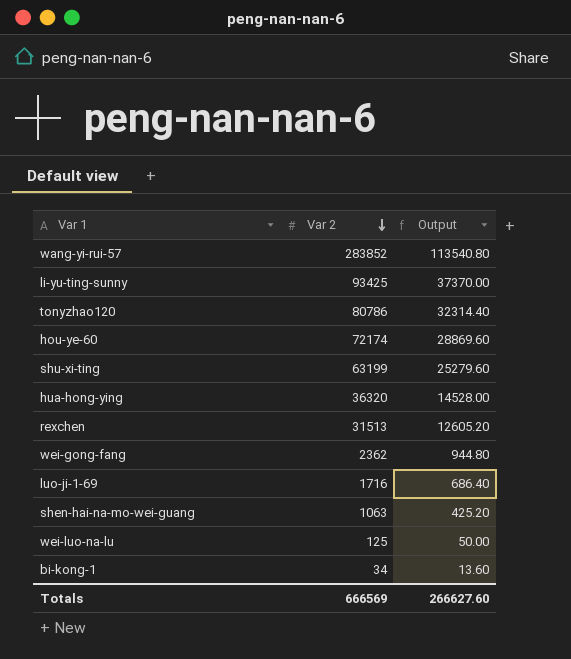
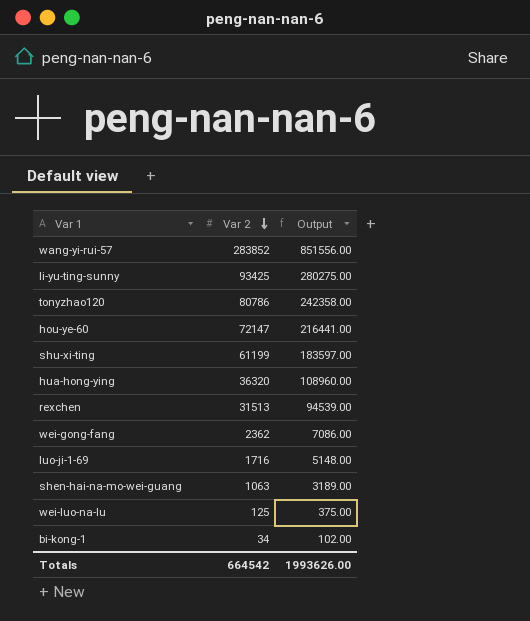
column Output | formula: [Var 2] * 0.4 -> [Var 2] * 3
hou-ye-60 | Var 2: 72174 -> 72147
shu-xi-ting | Var 2: 63199 -> 61199
Totals | Var 2: 666569 -> 664542
Totals | Output: 266627.60 -> 1993626.00

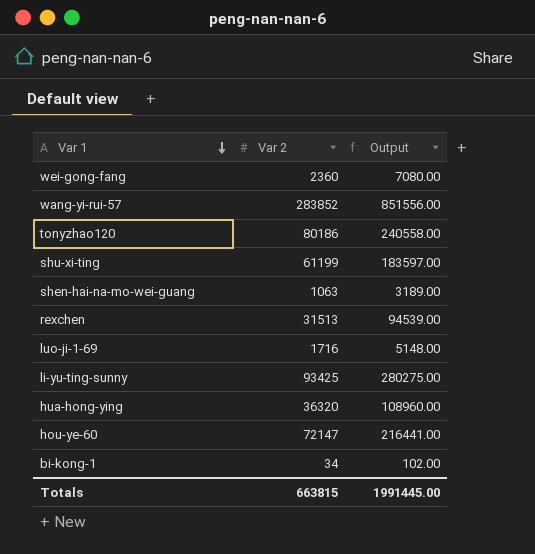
row order: Var 2 descending -> Var 1 descending
row wei-luo-na-lu: 125 | 375.00 -> none
wei-gong-fang | Var 2: 2362 -> 2360
wei-gong-fang | Output: 7086.00 -> 7080.00
tonyzhao120 | Var 2: 80786 -> 80186
tonyzhao120 | Output: 242358.00 -> 240558.00
Totals | Var 2: 664542 -> 663815
Totals | Output: 1993626.00 -> 1991445.00

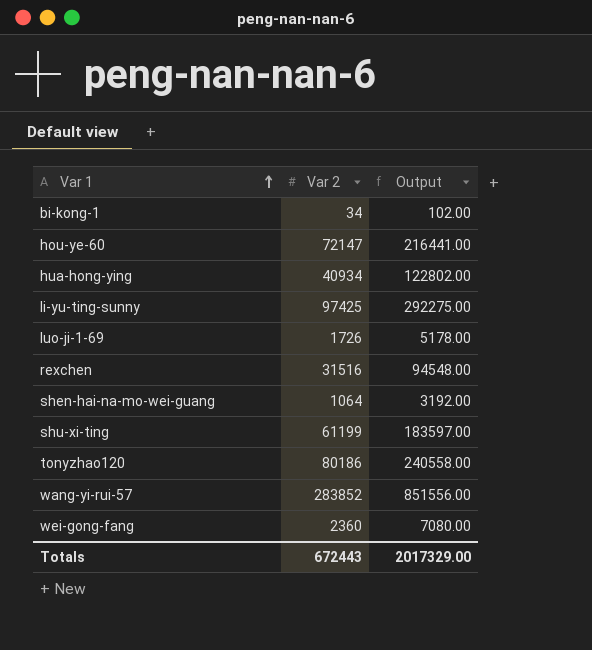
row order: Var 1 descending -> Var 1 ascending
hua-hong-ying | Var 2: 36320 -> 40934
hua-hong-ying | Output: 108960.00 -> 122802.00
li-yu-ting-sunny | Var 2: 93425 -> 97425
li-yu-ting-sunny | Output: 280275.00 -> 292275.00
luo-ji-1-69 | Var 2: 1716 -> 1726
luo-ji-1-69 | Output: 5148.00 -> 5178.00
rexchen | Var 2: 31513 -> 31516
rexchen | Output: 94539.00 -> 94548.00
shen-hai-na-mo-wei-guang | Var 2: 1063 -> 1064
shen-hai-na-mo-wei-guang | Output: 3189.00 -> 3192.00
Totals | Var 2: 663815 -> 672443
Totals | Output: 1991445.00 -> 2017329.00

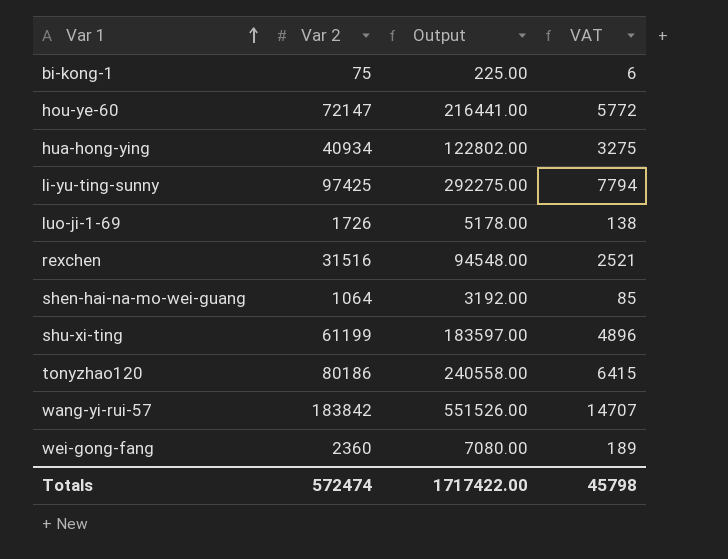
column VAT | formula: none -> [Var 2] * 0.08
bi-kong-1 | Var 2: 34 -> 75
bi-kong-1 | Output: 102.00 -> 225.00
wang-yi-rui-57 | Var 2: 283852 -> 183842
wang-yi-rui-57 | Output: 851556.00 -> 551526.00
Totals | Var 2: 672443 -> 572474
Totals | Output: 2017329.00 -> 1717422.00

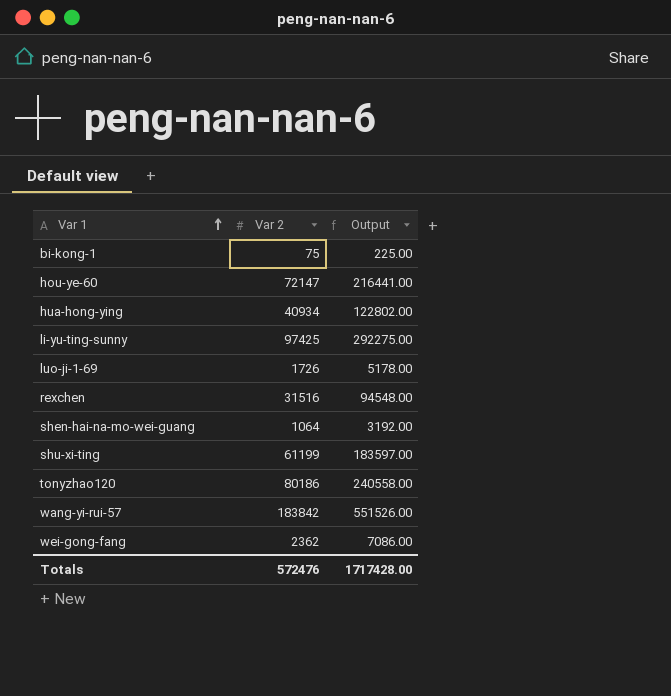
column VAT | formula: [Var 2] * 0.08 -> none
wei-gong-fang | Var 2: 2360 -> 2362
wei-gong-fang | Output: 7080.00 -> 7086.00
Totals | Var 2: 572474 -> 572476
Totals | Output: 1717422.00 -> 1717428.00

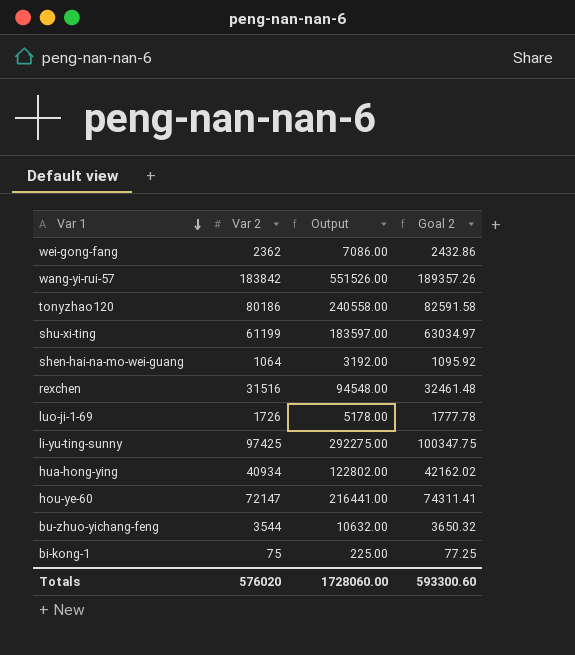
row order: Var 1 ascending -> Var 1 descending
column Goal 2 | formula: none -> [Var 2] * 1.03
row bu-zhuo-yichang-feng: none -> 3544 | 10632.00 | 3650.32
Totals | Var 2: 572476 -> 576020
Totals | Output: 1717428.00 -> 1728060.00

